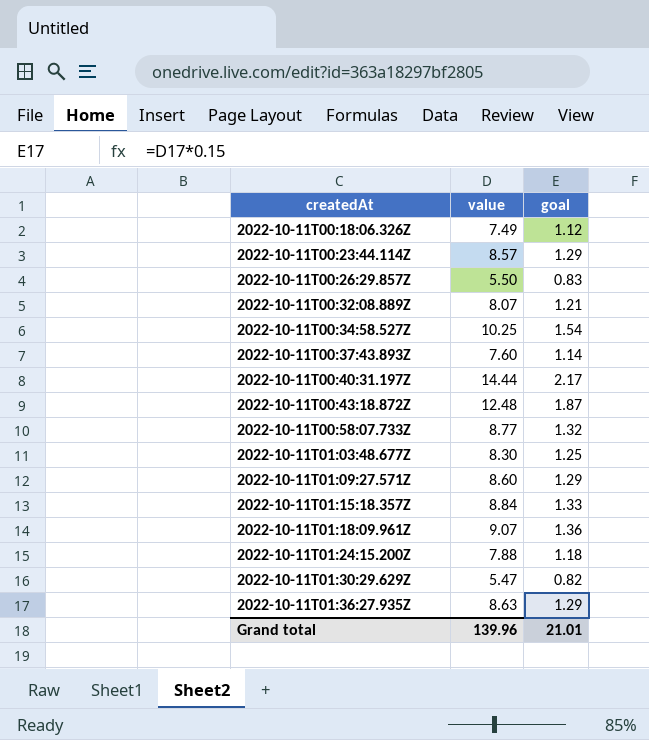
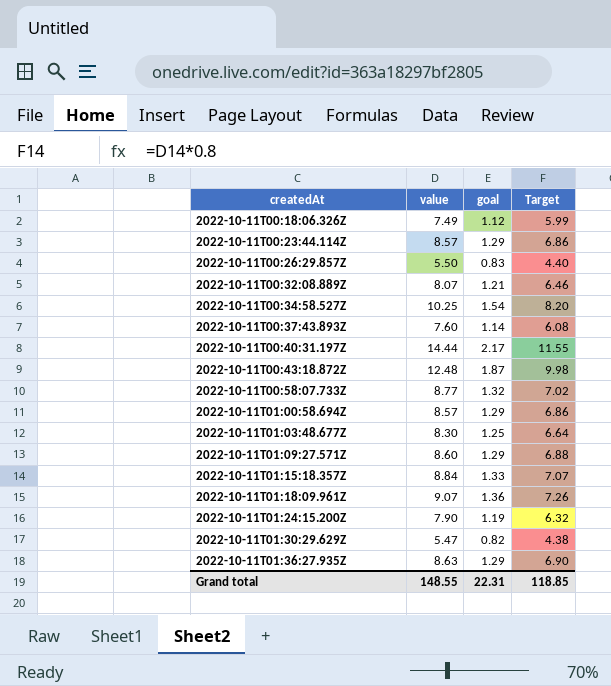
column Target | formula: none -> [value] * 0.8
row 2022-10-11T01:00:58.694Z: none -> 8.57 | 1.29 | 6.86
2022-10-11T01:24:15.200Z | value: 7.88 -> 7.90
2022-10-11T01:24:15.200Z | goal: 1.18 -> 1.19
Grand total | value: 139.96 -> 148.55
Grand total | goal: 21.01 -> 22.31

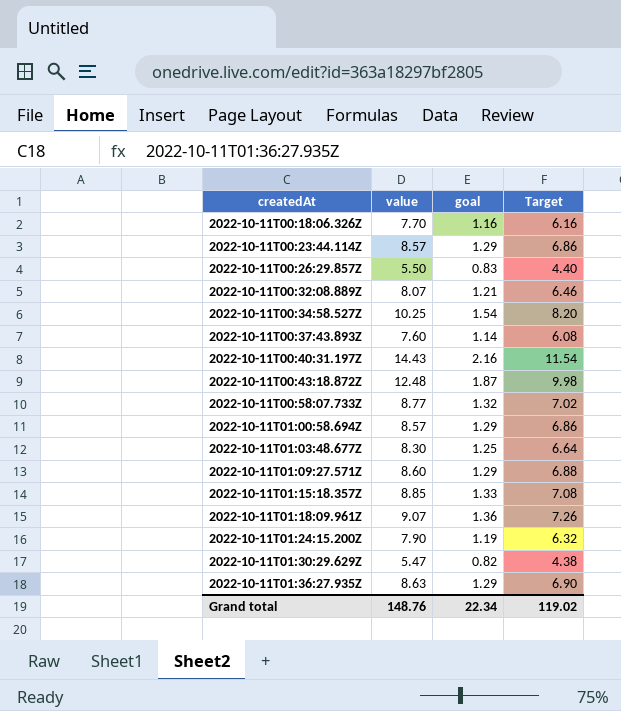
2022-10-11T00:18:06.326Z | value: 7.49 -> 7.70
2022-10-11T00:18:06.326Z | goal: 1.12 -> 1.16
2022-10-11T00:18:06.326Z | Target: 5.99 -> 6.16
2022-10-11T00:40:31.197Z | value: 14.44 -> 14.43
2022-10-11T00:40:31.197Z | goal: 2.17 -> 2.16
2022-10-11T00:40:31.197Z | Target: 11.55 -> 11.54
2022-10-11T01:15:18.357Z | value: 8.84 -> 8.85
2022-10-11T01:15:18.357Z | Target: 7.07 -> 7.08
Grand total | value: 148.55 -> 148.76
Grand total | goal: 22.31 -> 22.34
Grand total | Target: 118.85 -> 119.02

